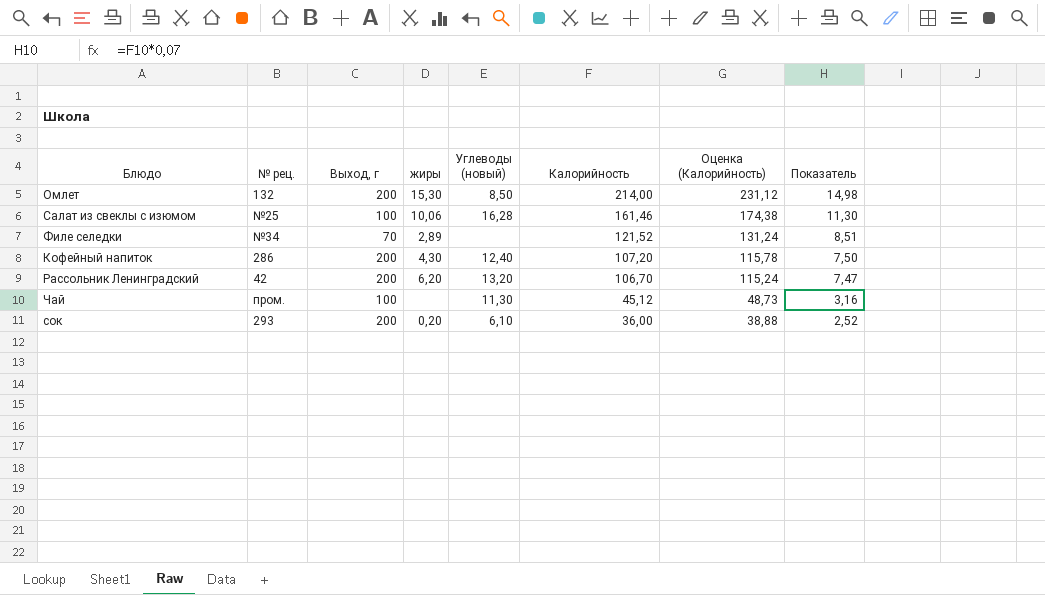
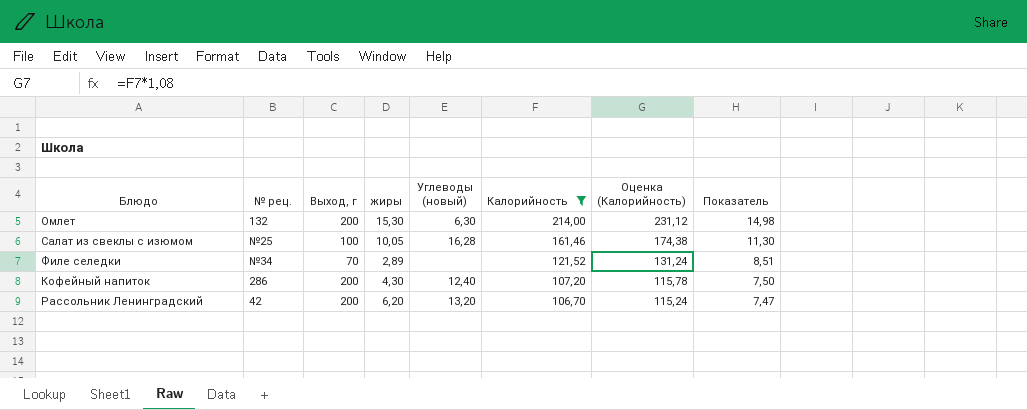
filter: none -> Калорийность >= 106,70
Омлет | Углеводы (новый): 8,50 -> 6,30
Салат из свеклы с изюмом | жиры: 10,06 -> 10,05

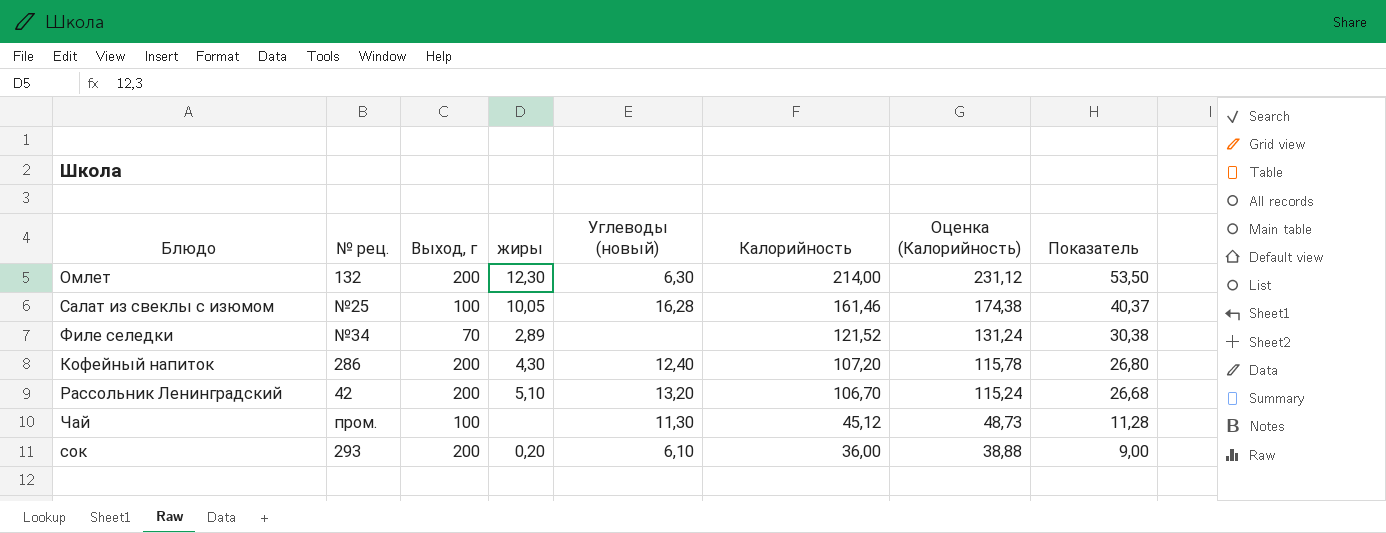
filter: Калорийность >= 106,70 -> none
column Показатель | formula: [Калорийность] * 0,07 -> [Калорийность] * 0,25
Омлет | жиры: 15,30 -> 12,30
Рассольник Ленинградский | жиры: 6,20 -> 5,10

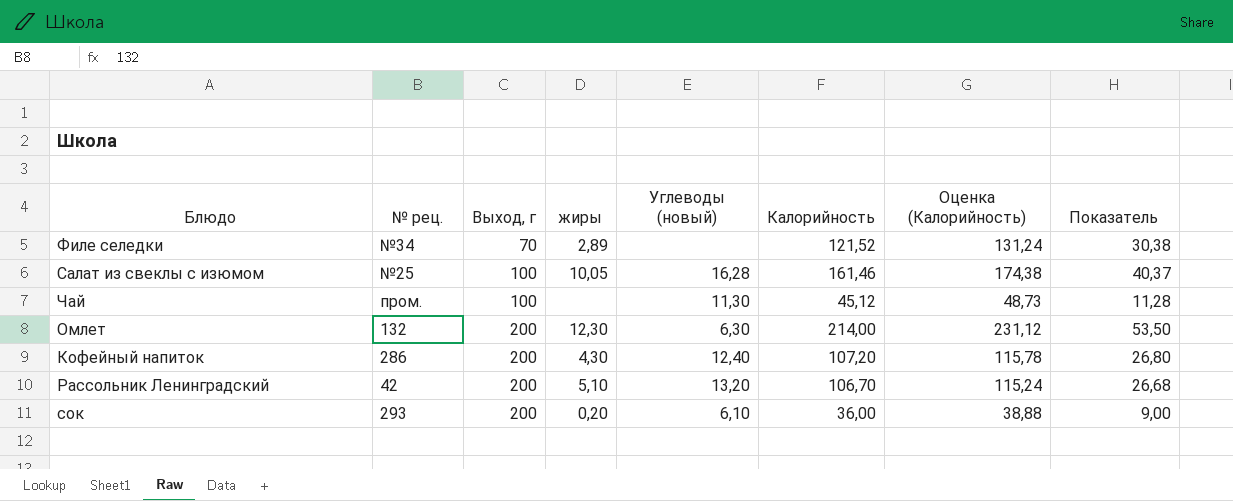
row order: Калорийность descending -> Выход, г ascending

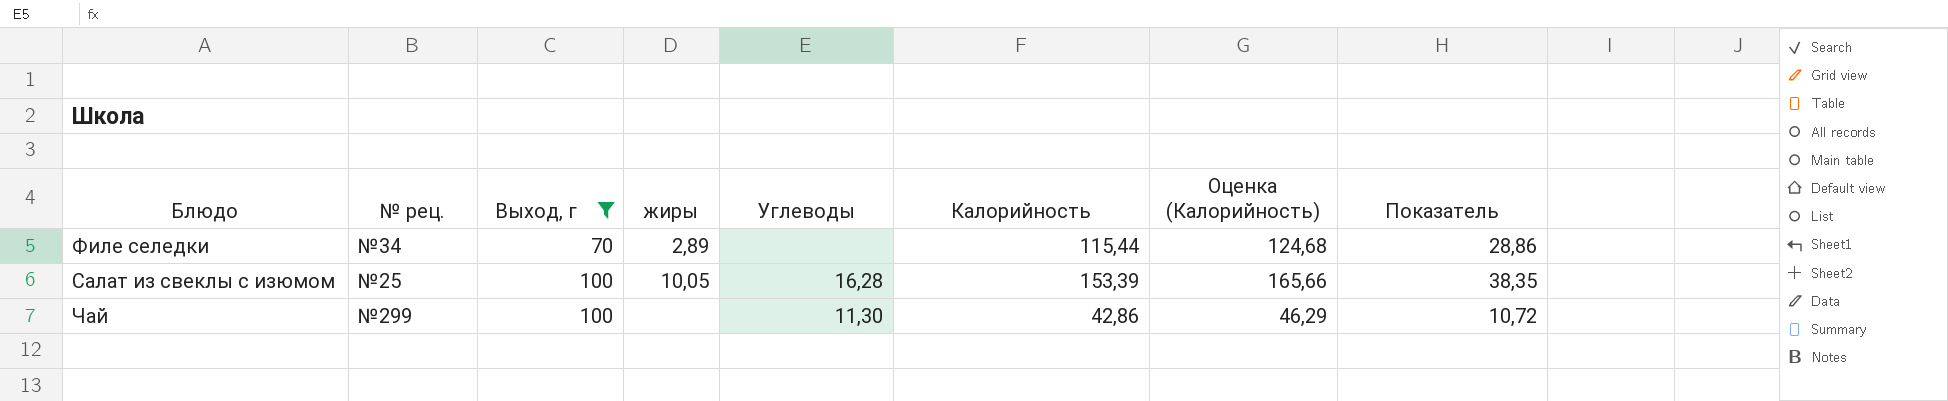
filter: none -> Выход, г != 200
column name: Углеводы (новый) -> Углеводы
Филе селедки | Калорийность: 121,52 -> 115,44
Филе селедки | Оценка (Калорийность): 131,24 -> 124,68
Филе селедки | Показатель: 30,38 -> 28,86
Салат из свеклы с изюмом | Калорийность: 161,46 -> 153,39
Салат из свеклы с изюмом | Оценка (Калорийность): 174,38 -> 165,66
Салат из свеклы с изюмом | Показатель: 40,37 -> 38,35
Чай | № рец.: пром. -> №299
Чай | Калорийность: 45,12 -> 42,86
Чай | Оценка (Калорийность): 48,73 -> 46,29
Чай | Показатель: 11,28 -> 10,72

